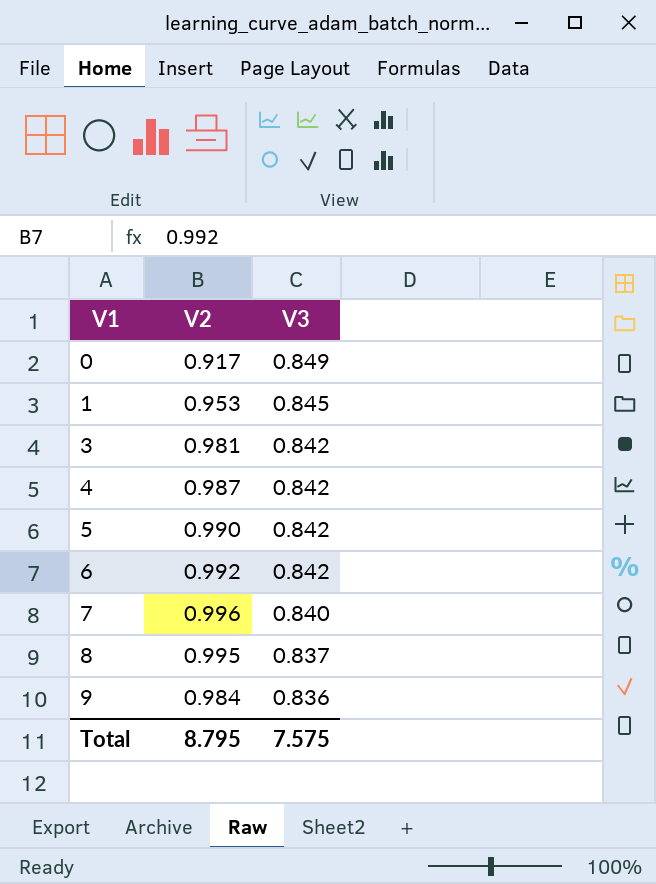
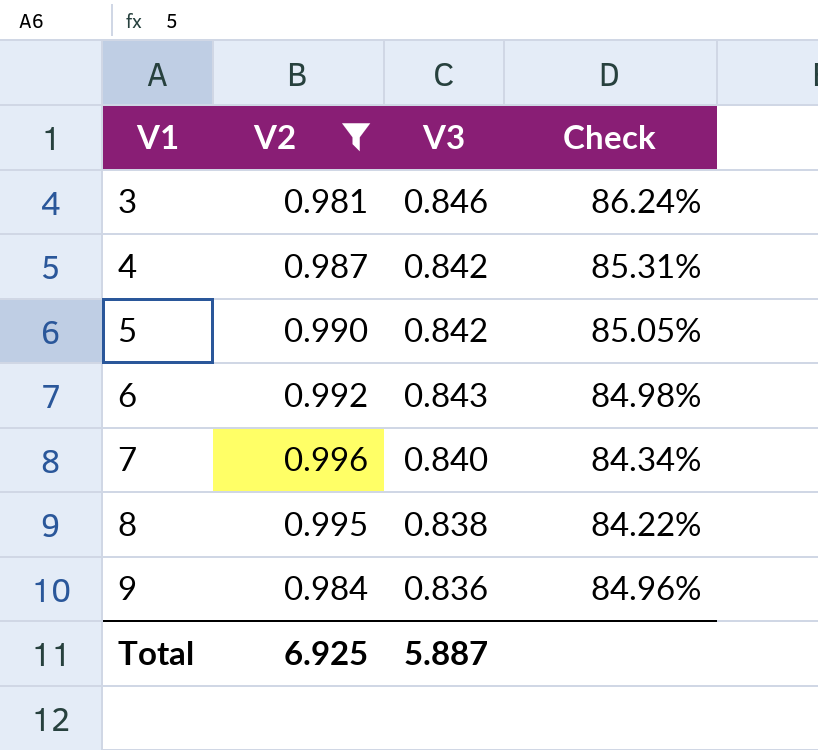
filter: none -> V2 >= 0.981
column Check | formula: none -> [V3] / [V2]
3 | V3: 0.842 -> 0.846
6 | V3: 0.842 -> 0.843
8 | V3: 0.837 -> 0.838
Total | V2: 8.795 -> 6.925
Total | V3: 7.575 -> 5.887

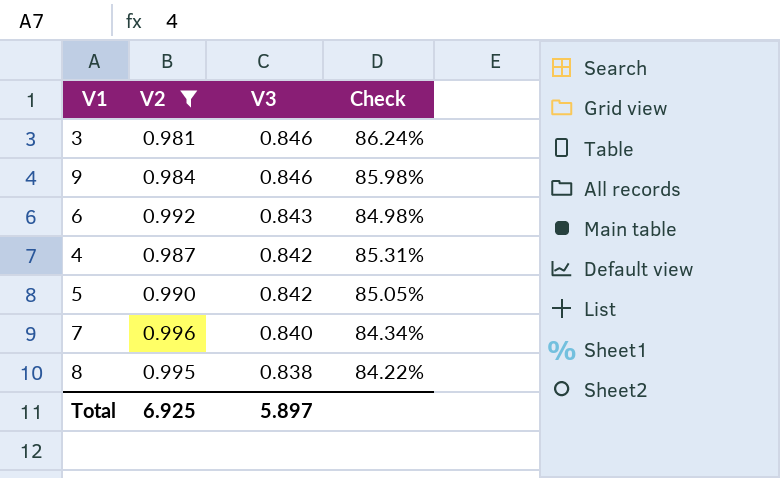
row order: V1 ascending -> V3 descending
9 | V3: 0.836 -> 0.846
9 | Check: 84.96% -> 85.98%
Total | V3: 5.887 -> 5.897

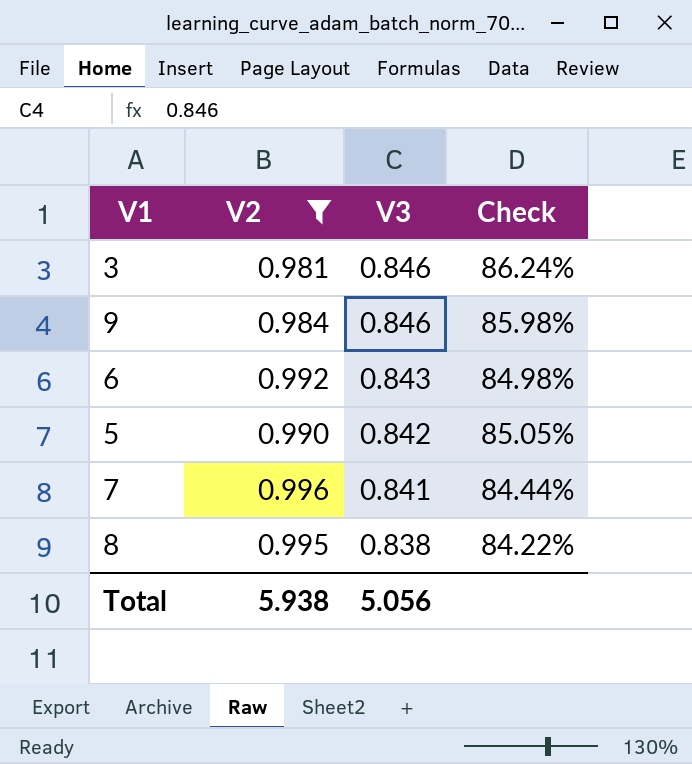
row 4: 0.987 | 0.842 | 85.31% -> none
7 | V3: 0.840 -> 0.841
7 | Check: 84.34% -> 84.44%
Total | V2: 6.925 -> 5.938
Total | V3: 5.897 -> 5.056

